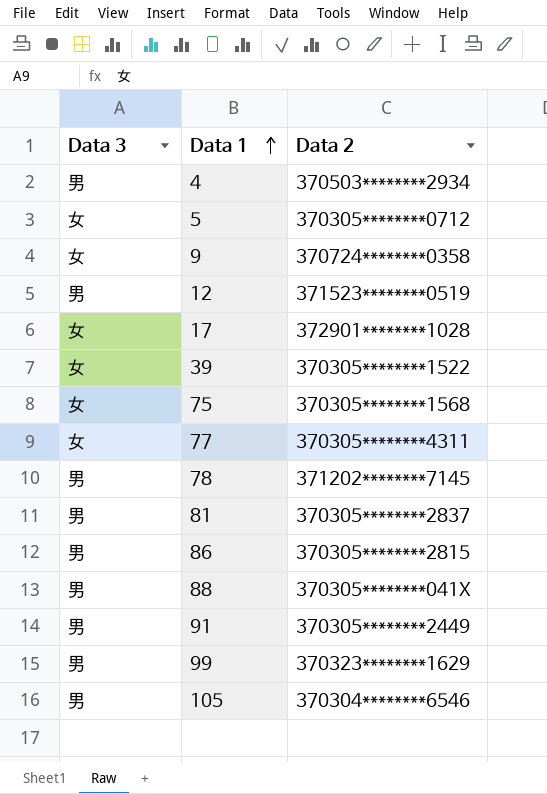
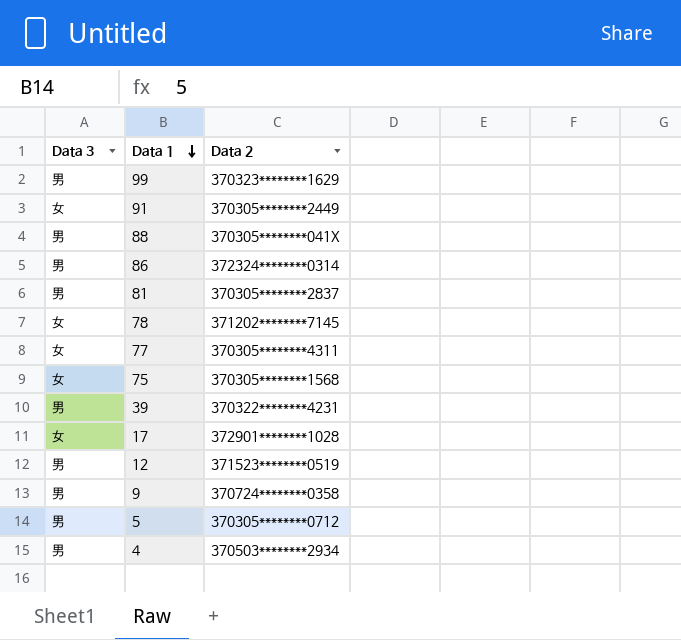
row order: Data 1 ascending -> Data 1 descending
row 105: 男 | 370304********6546 -> none
91 | Data 3: 男 -> 女
86 | Data 2: 370305********2815 -> 372324********0314
78 | Data 3: 男 -> 女
39 | Data 3: 女 -> 男
39 | Data 2: 370305********1522 -> 370322********4231
9 | Data 3: 女 -> 男
5 | Data 3: 女 -> 男

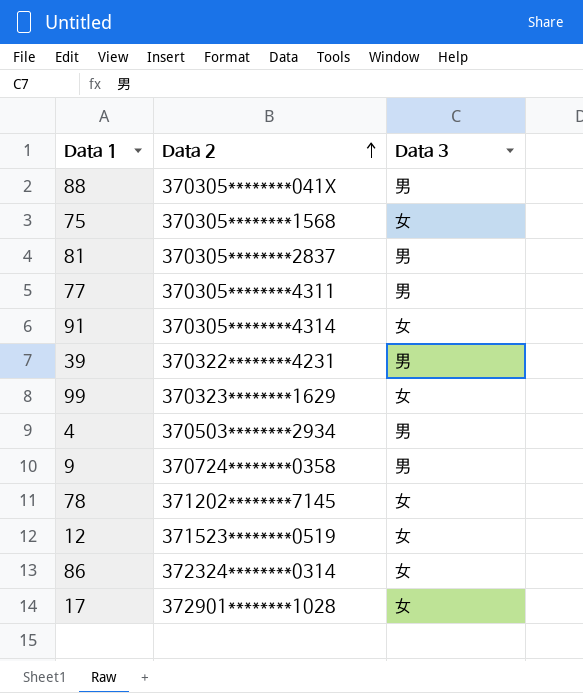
row order: Data 1 descending -> Data 2 ascending
column Data 3 | position: 1 -> 3
row 5: 男 | 370305********0712 -> none
77 | Data 3: 女 -> 男
91 | Data 2: 370305********2449 -> 370305********4314
99 | Data 3: 男 -> 女
12 | Data 3: 男 -> 女
86 | Data 3: 男 -> 女

